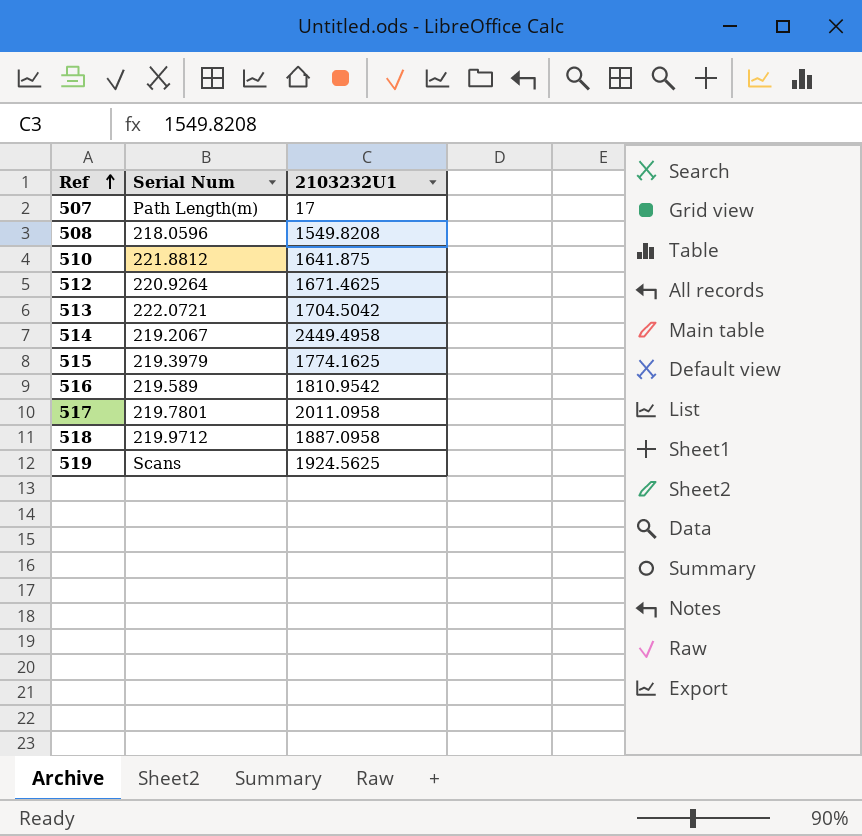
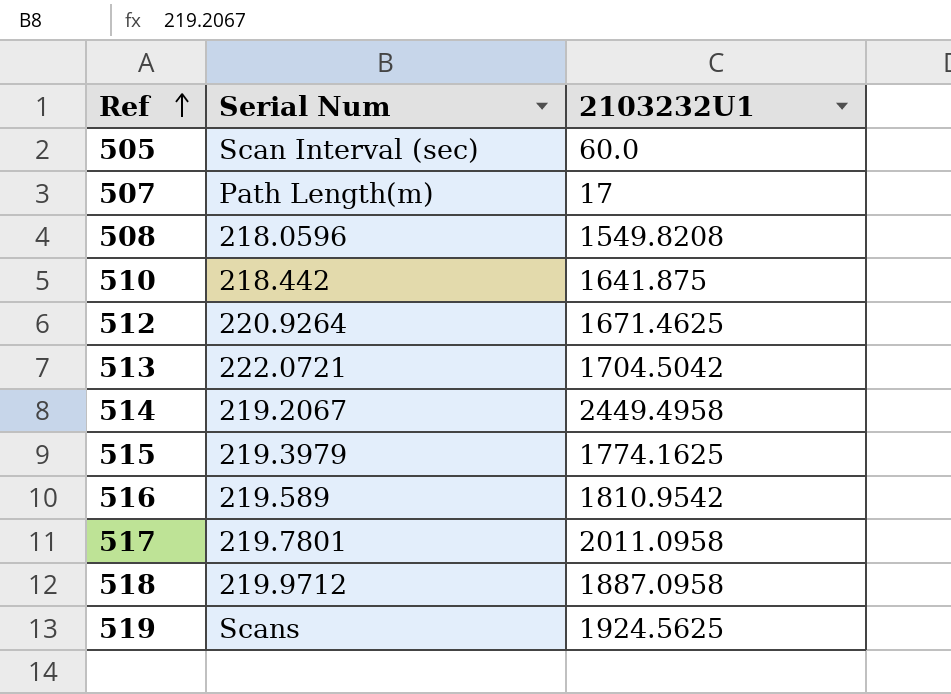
row 505: none -> Scan Interval (sec) | 60.0
510 | Serial Num: 221.8812 -> 218.442

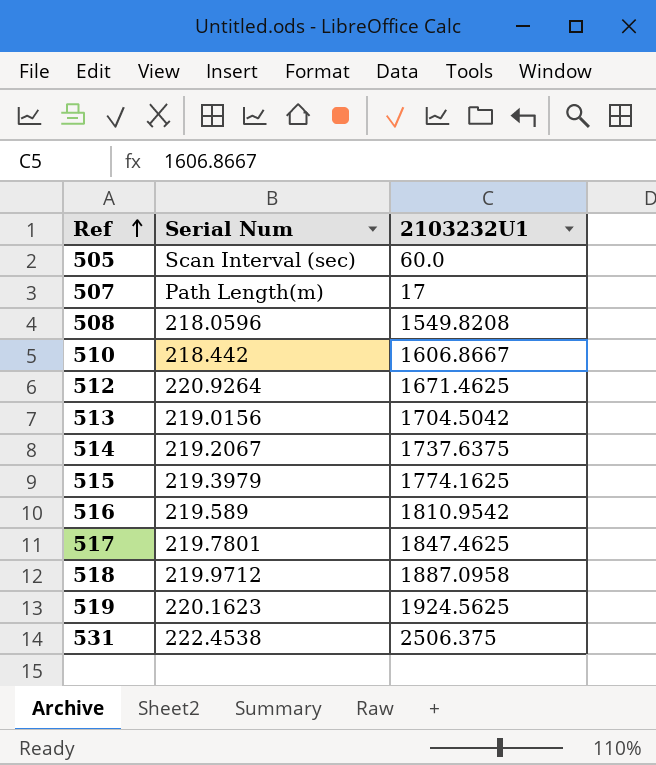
510 | 2103232U1: 1641.875 -> 1606.8667
513 | Serial Num: 222.0721 -> 219.0156
514 | 2103232U1: 2449.4958 -> 1737.6375
517 | 2103232U1: 2011.0958 -> 1847.4625
519 | Serial Num: Scans -> 220.1623
row 531: none -> 222.4538 | 2506.375

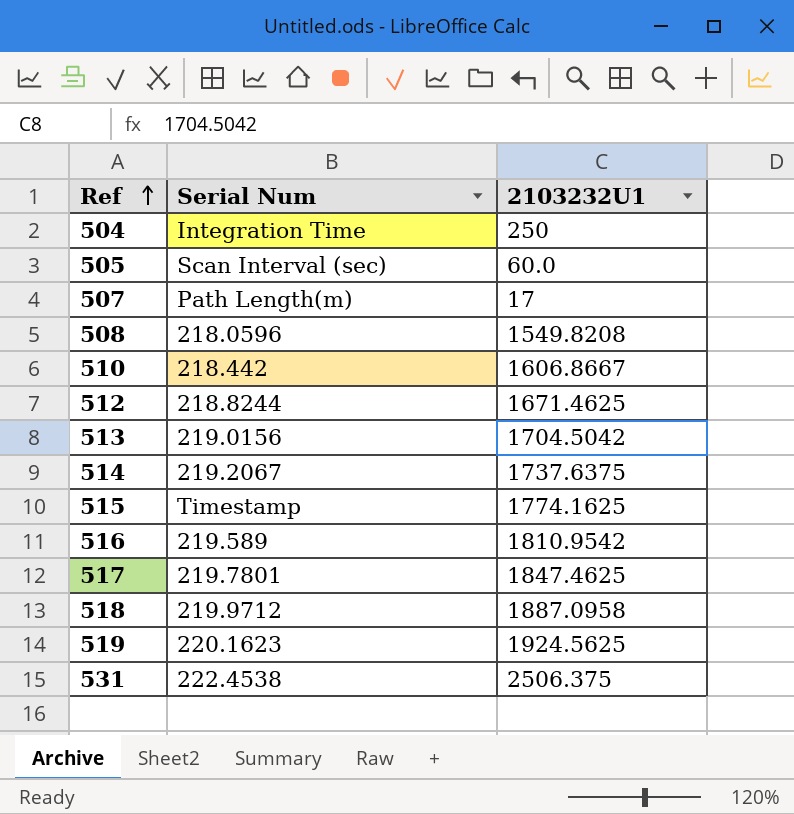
row 504: none -> Integration Time | 250
512 | Serial Num: 220.9264 -> 218.8244
515 | Serial Num: 219.3979 -> Timestamp

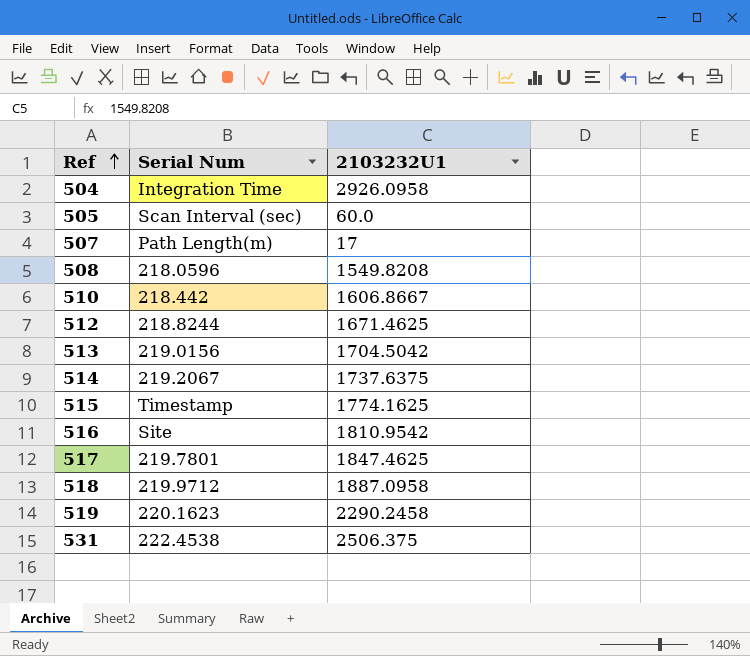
504 | 2103232U1: 250 -> 2926.0958
516 | Serial Num: 219.589 -> Site
519 | 2103232U1: 1924.5625 -> 2290.2458

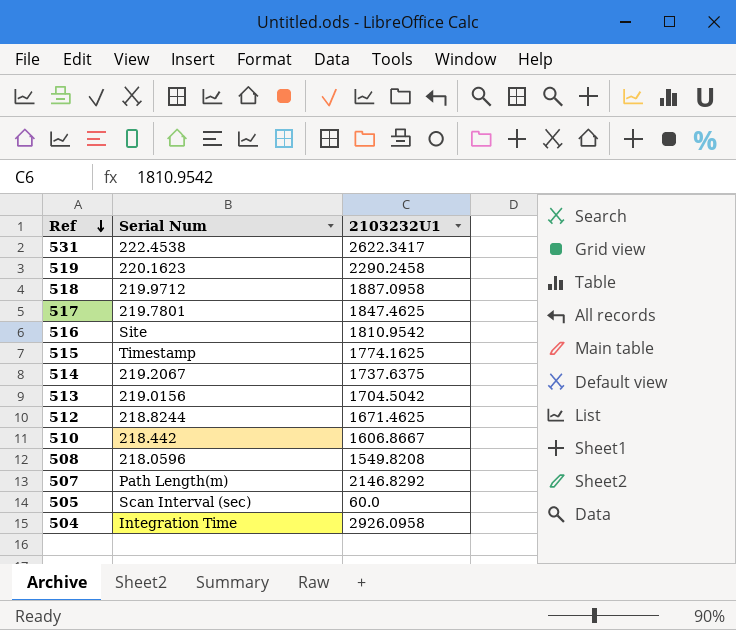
row order: Ref ascending -> Ref descending
531 | 2103232U1: 2506.375 -> 2622.3417
507 | 2103232U1: 17 -> 2146.8292

